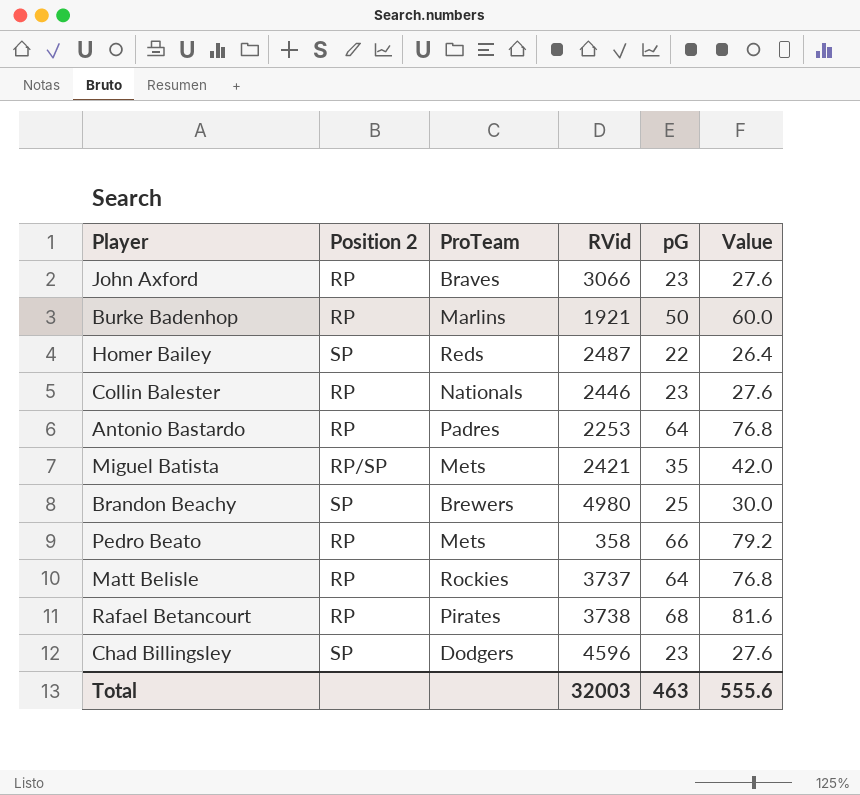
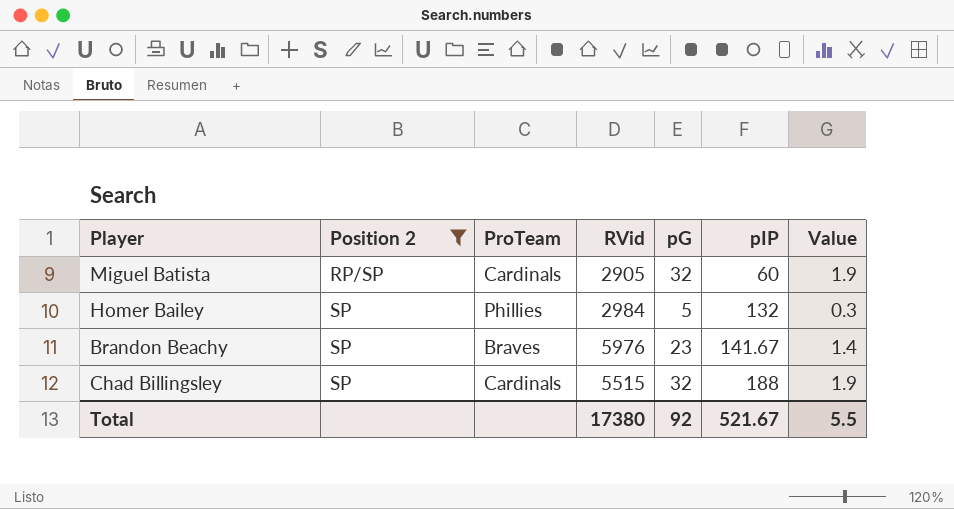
filter: none -> Position 2 != RP
row order: none -> Position 2 ascending
column pIP | position: none -> 6
column Value | formula: [pG] * 1.2 -> [pG] * 0.06
Miguel Batista | ProTeam: Mets -> Cardinals
Miguel Batista | RVid: 2421 -> 2905
Miguel Batista | pG: 35 -> 32
Homer Bailey | ProTeam: Reds -> Phillies
Homer Bailey | RVid: 2487 -> 2984
Homer Bailey | pG: 22 -> 5
Brandon Beachy | ProTeam: Brewers -> Braves
Brandon Beachy | RVid: 4980 -> 5976
Brandon Beachy | pG: 25 -> 23
Chad Billingsley | ProTeam: Dodgers -> Cardinals
Chad Billingsley | RVid: 4596 -> 5515
Chad Billingsley | pG: 23 -> 32
Total | RVid: 32003 -> 17380
Total | pG: 463 -> 92
Total | Value: 555.6 -> 5.5

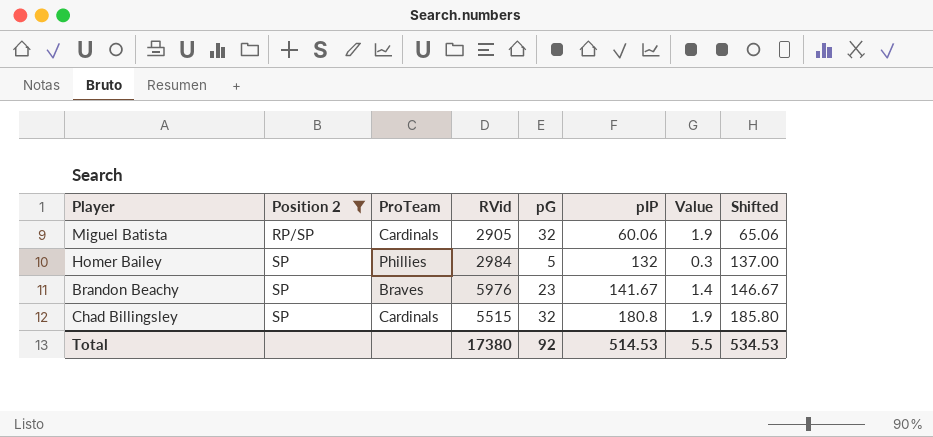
column Shifted | formula: none -> [pIP] + 5
Miguel Batista | pIP: 60 -> 60.06
Chad Billingsley | pIP: 188 -> 180.8
Total | pIP: 521.67 -> 514.53

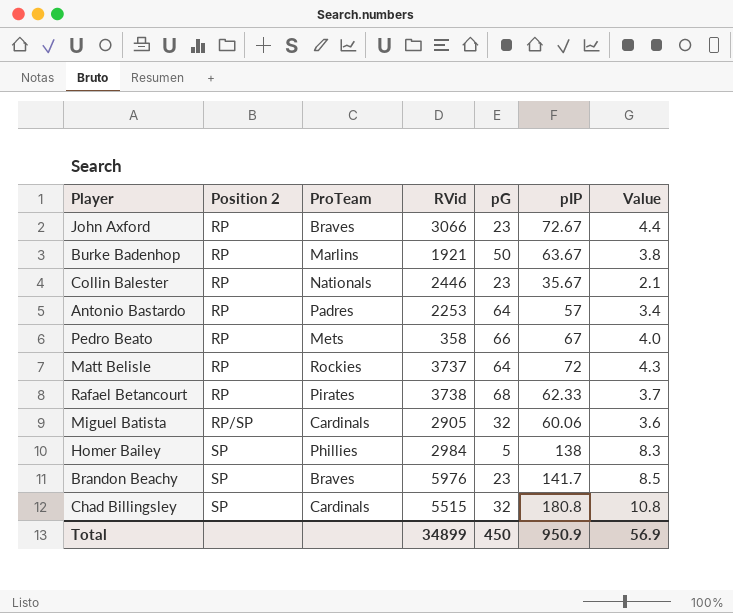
filter: Position 2 != RP -> none
column Shifted | formula: [pIP] + 5 -> none
column Value | formula: [pG] * 0.06 -> [pIP] * 0.06
Homer Bailey | pIP: 132 -> 138
Brandon Beachy | pIP: 141.67 -> 141.7
Total | RVid: 17380 -> 34899
Total | pG: 92 -> 450
Total | pIP: 514.53 -> 950.9
Total | Value: 5.5 -> 56.9

